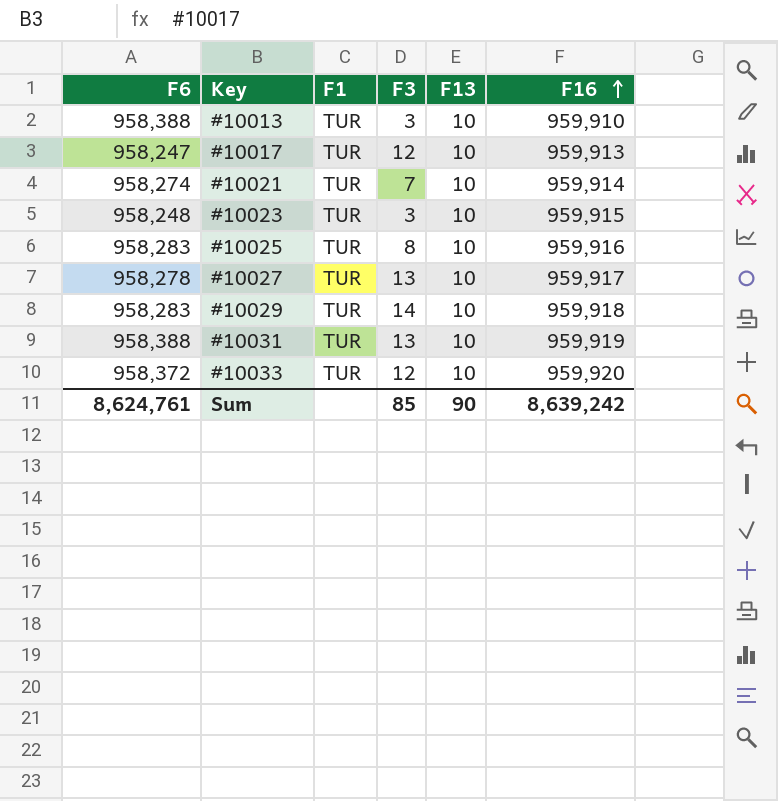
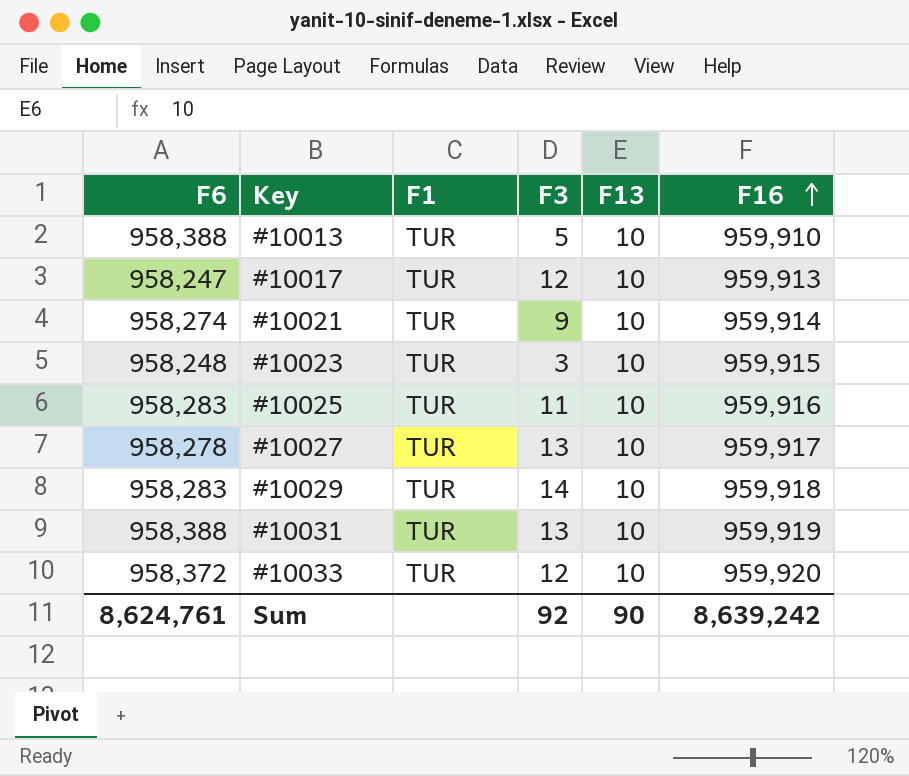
#10013 | F3: 3 -> 5
#10021 | F3: 7 -> 9
#10025 | F3: 8 -> 11
Sum | F3: 85 -> 92

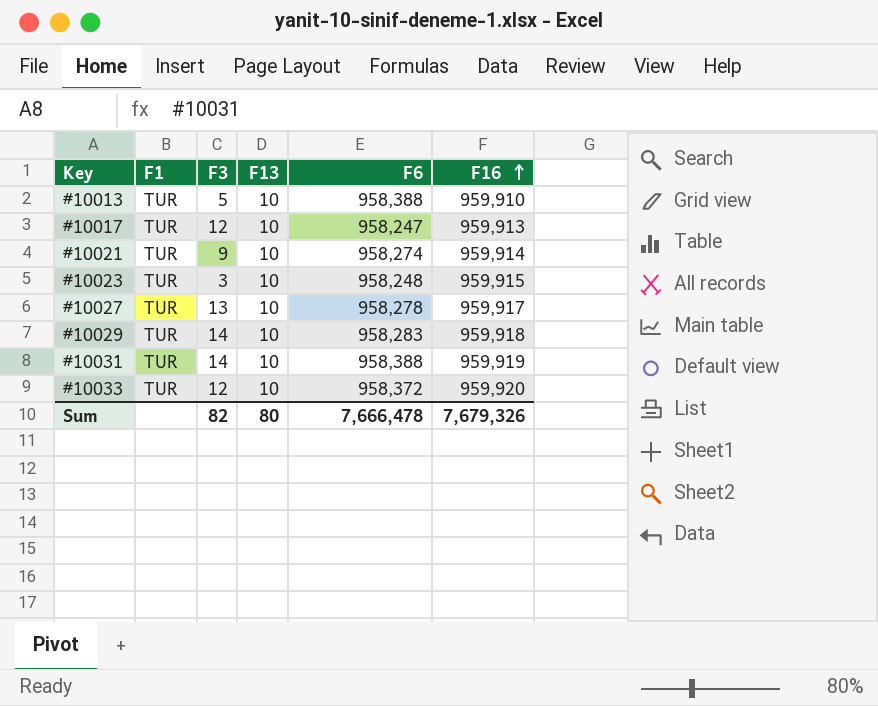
column F6 | position: 1 -> 5
row #10025: 958,283 | TUR | 11 | 10 | 959,916 -> none
#10031 | F3: 13 -> 14
Sum | F3: 92 -> 82
Sum | F13: 90 -> 80
Sum | F6: 8,624,761 -> 7,666,478
Sum | F16: 8,639,242 -> 7,679,326

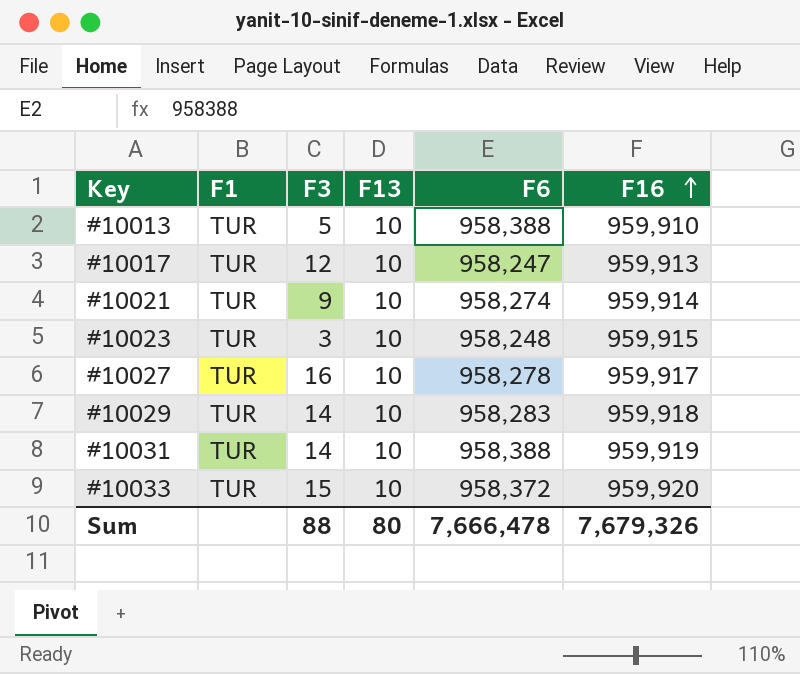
#10027 | F3: 13 -> 16
#10033 | F3: 12 -> 15
Sum | F3: 82 -> 88

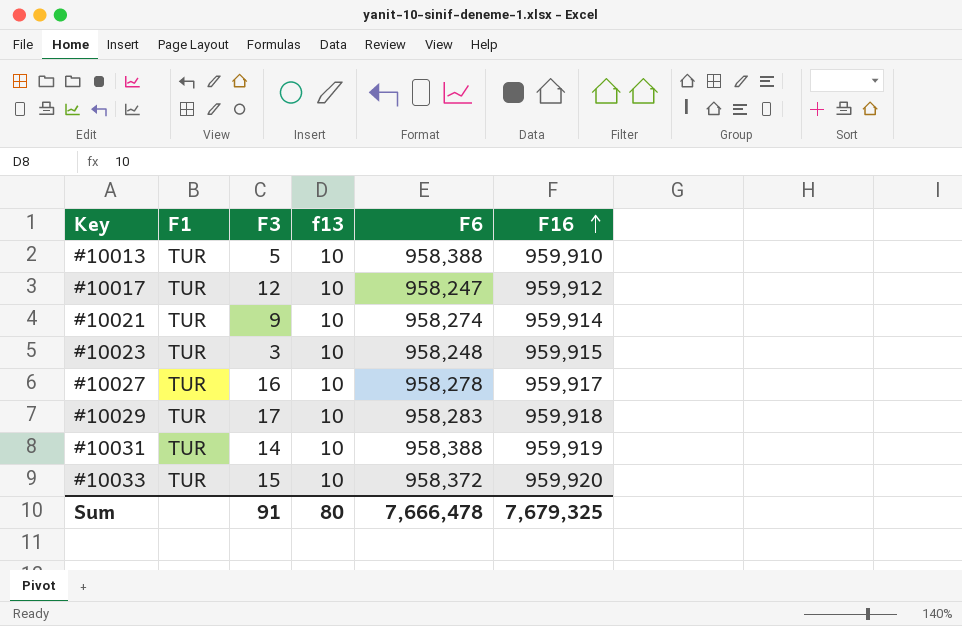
column name: F13 -> f13
#10017 | F16: 959,913 -> 959,912
#10029 | F3: 14 -> 17
Sum | F3: 88 -> 91
Sum | F16: 7,679,326 -> 7,679,325

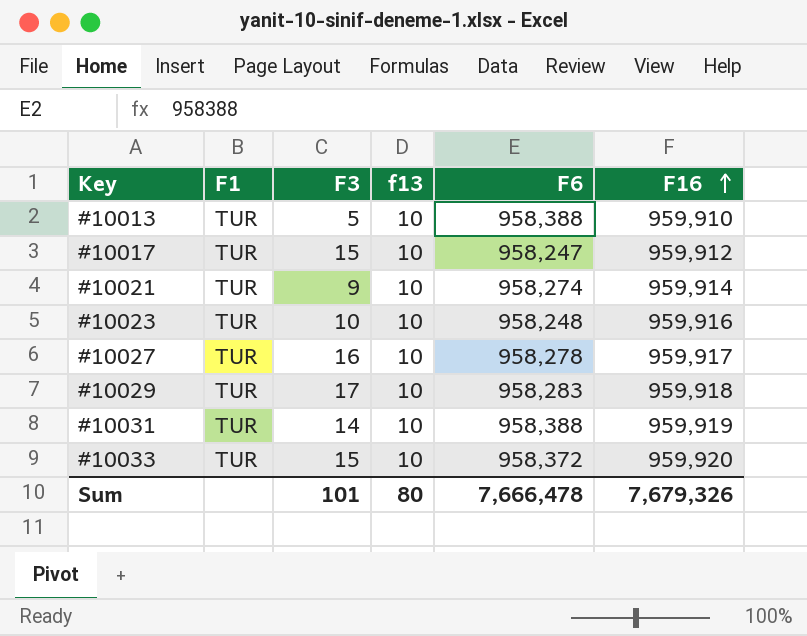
#10017 | F3: 12 -> 15
#10023 | F3: 3 -> 10
#10023 | F16: 959,915 -> 959,916
Sum | F3: 91 -> 101
Sum | F16: 7,679,325 -> 7,679,326

